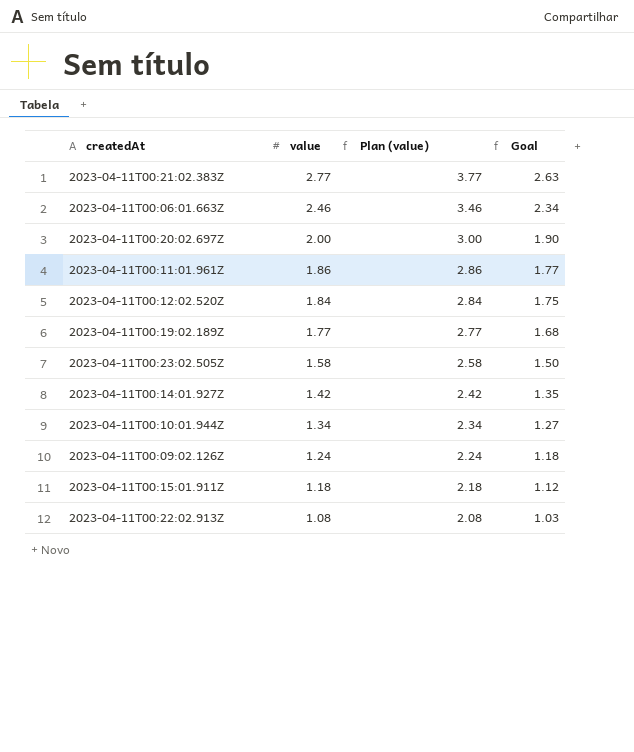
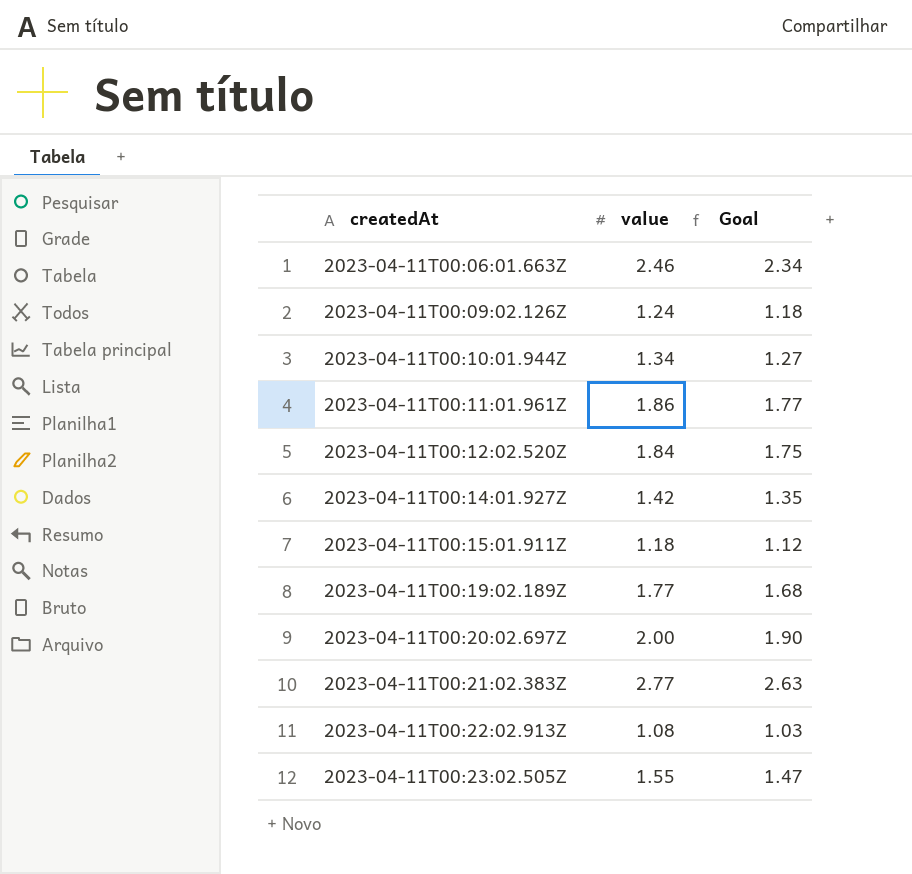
row order: value descending -> createdAt ascending
column Plan (value) | formula: [value] + 1 -> none
2023-04-11T00:23:02.505Z | value: 1.58 -> 1.55
2023-04-11T00:23:02.505Z | Goal: 1.50 -> 1.47

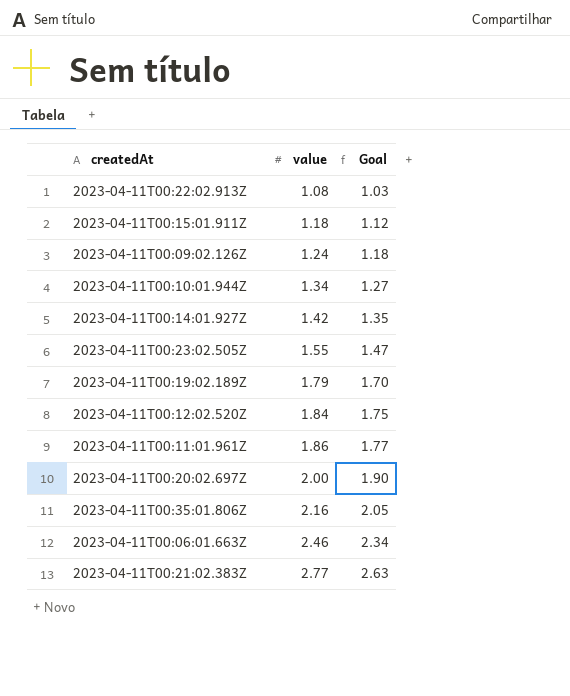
row order: createdAt ascending -> value ascending
2023-04-11T00:19:02.189Z | value: 1.77 -> 1.79
2023-04-11T00:19:02.189Z | Goal: 1.68 -> 1.70
row 2023-04-11T00:35:01.806Z: none -> 2.16 | 2.05

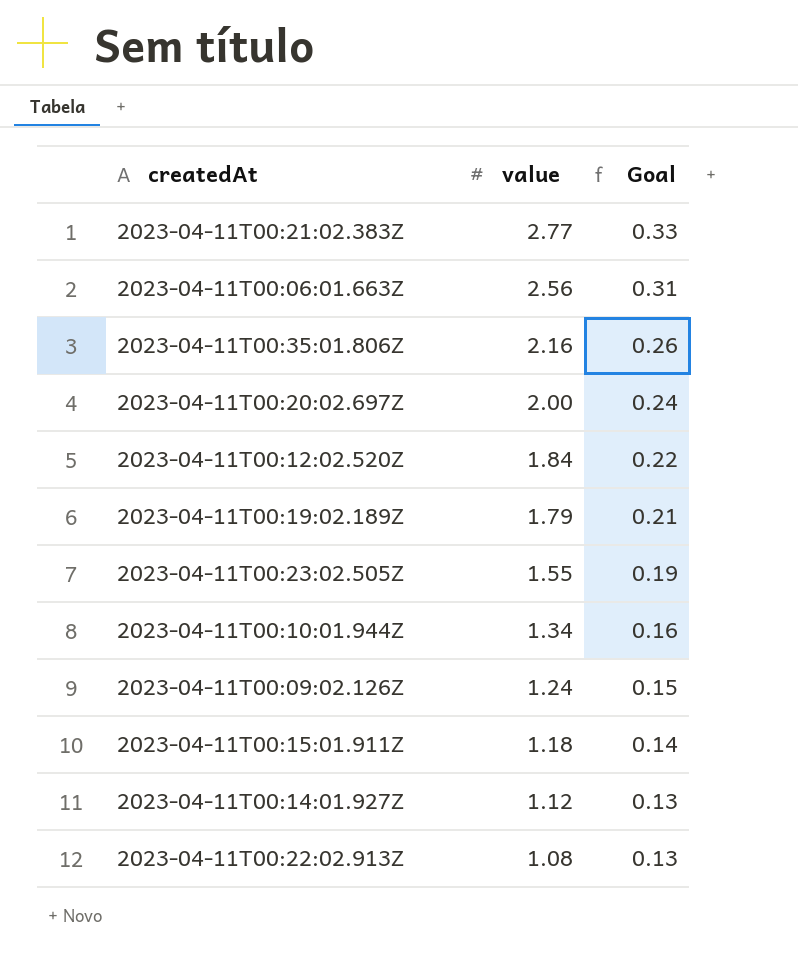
row order: value ascending -> value descending
column Goal | formula: [value] * 0.95 -> [value] * 0.12
row 2023-04-11T00:11:01.961Z: 1.86 | 1.77 -> none
2023-04-11T00:06:01.663Z | value: 2.46 -> 2.56
2023-04-11T00:14:01.927Z | value: 1.42 -> 1.12

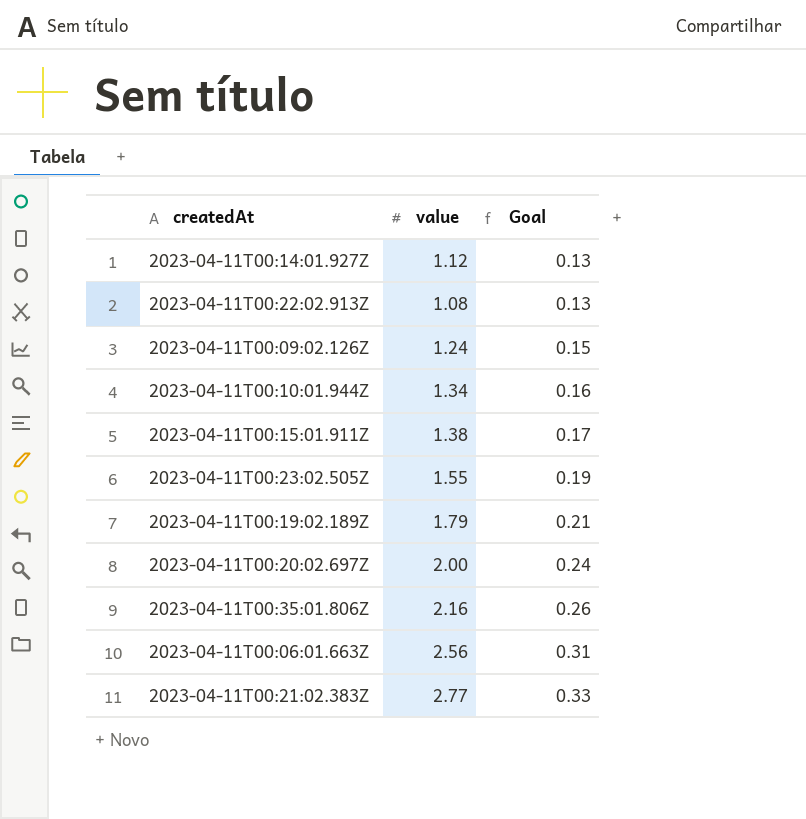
row order: value descending -> Goal ascending
row 2023-04-11T00:12:02.520Z: 1.84 | 0.22 -> none
2023-04-11T00:15:01.911Z | value: 1.18 -> 1.38
2023-04-11T00:15:01.911Z | Goal: 0.14 -> 0.17

